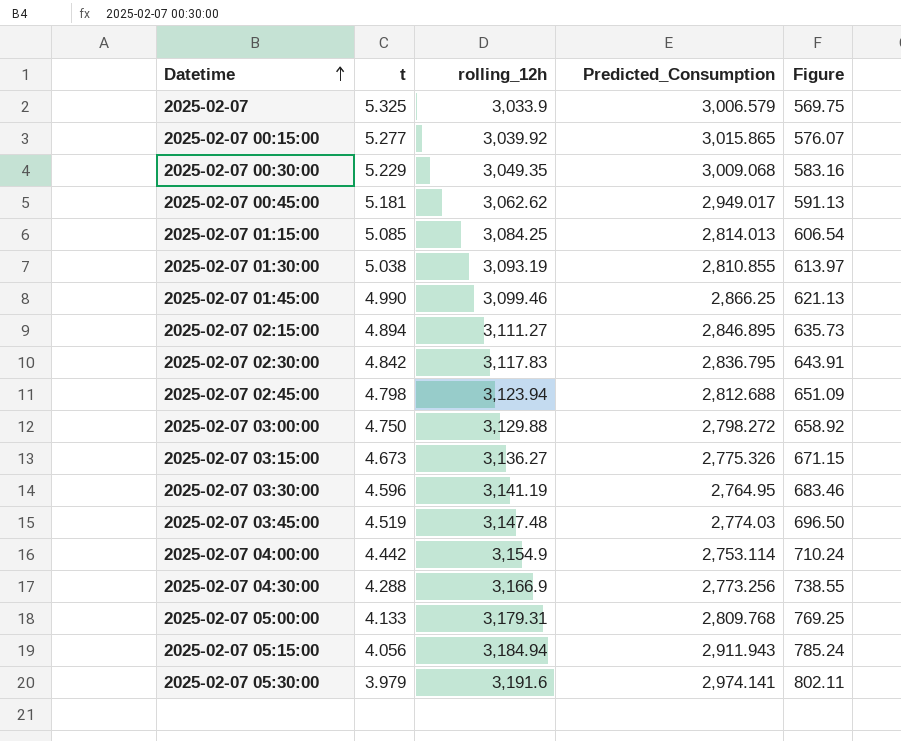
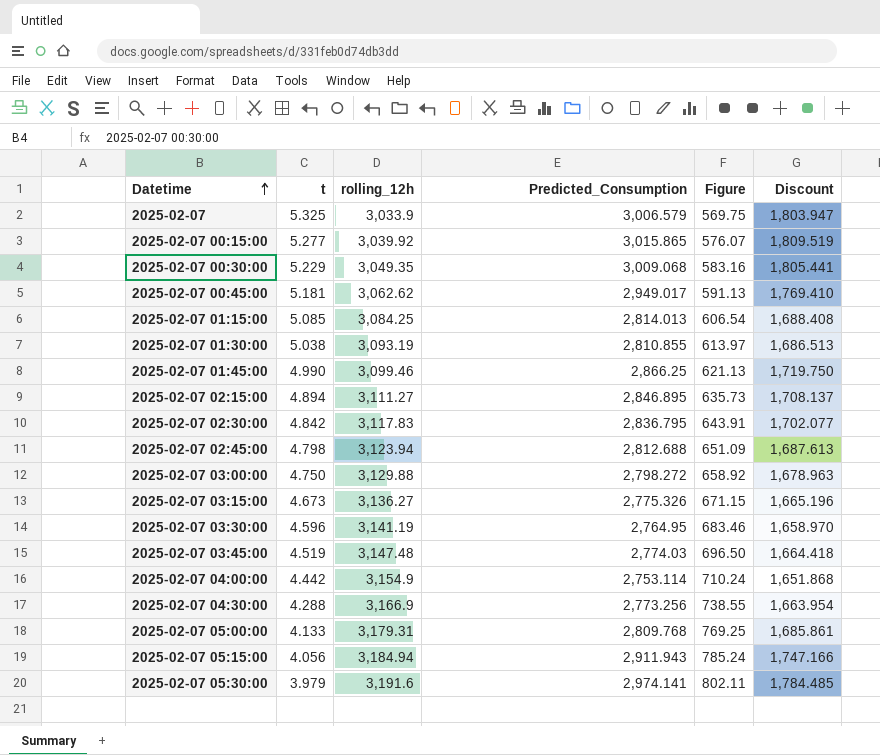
column Discount | formula: none -> [Predicted_Consumption] * 0.6

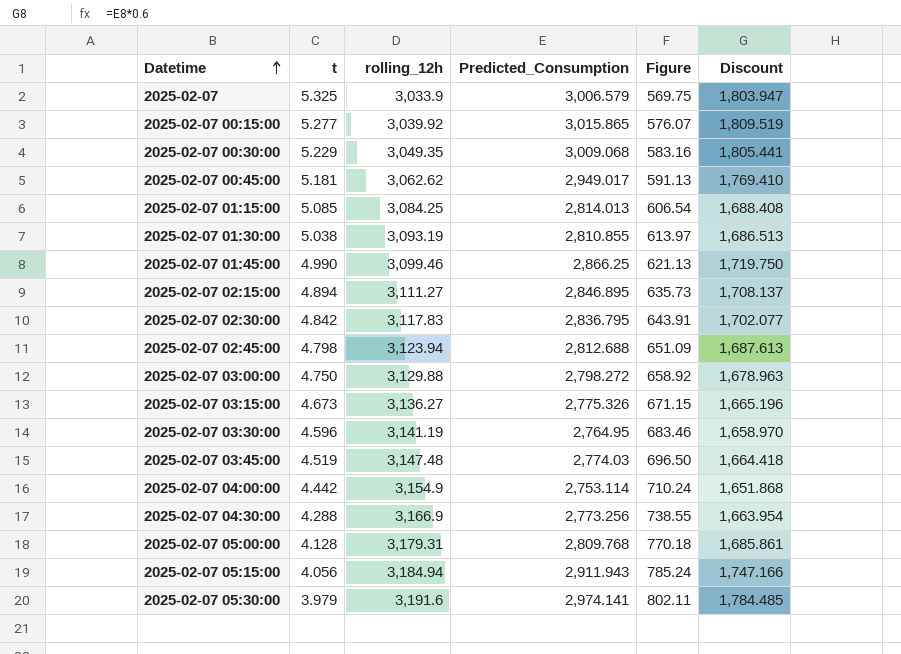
2025-02-07 05:00:00 | t: 4.133 -> 4.128
2025-02-07 05:00:00 | Figure: 769.25 -> 770.18

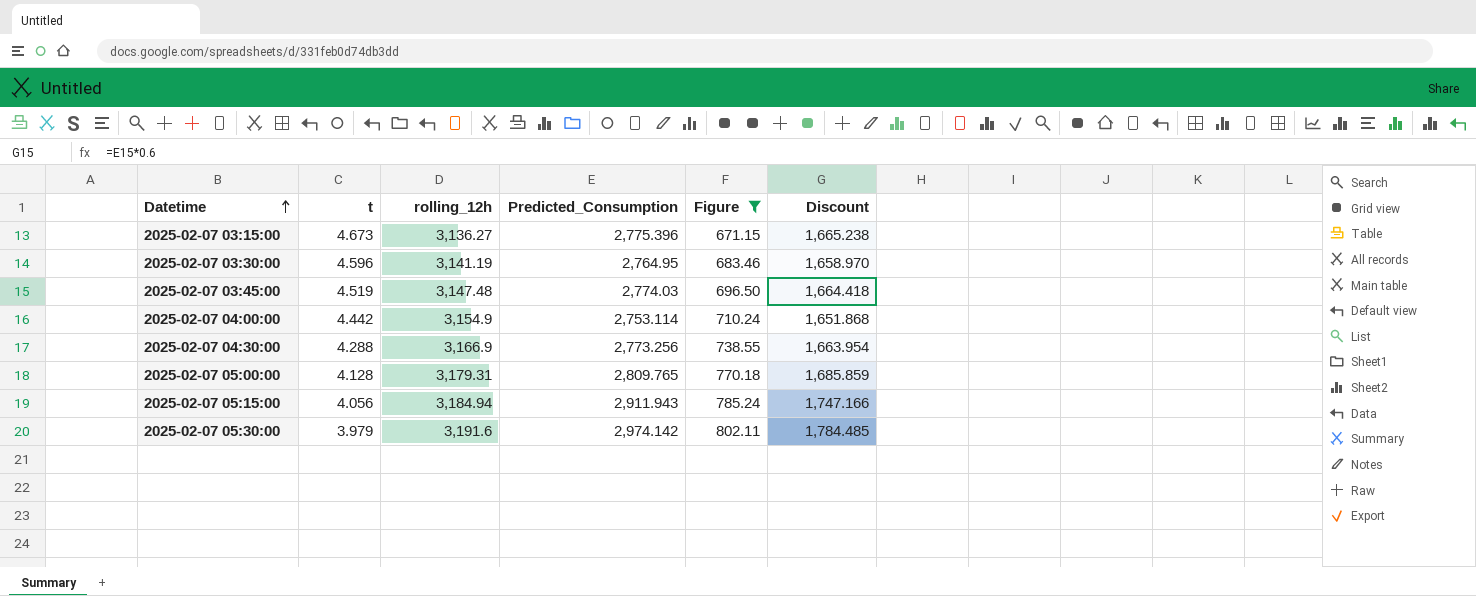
filter: none -> Figure >= 671.15
2025-02-07 03:15:00 | Predicted_Consumption: 2,775.326 -> 2,775.396
2025-02-07 03:15:00 | Discount: 1,665.196 -> 1,665.238
2025-02-07 05:00:00 | Predicted_Consumption: 2,809.768 -> 2,809.765
2025-02-07 05:00:00 | Discount: 1,685.861 -> 1,685.859
2025-02-07 05:30:00 | Predicted_Consumption: 2,974.141 -> 2,974.142

